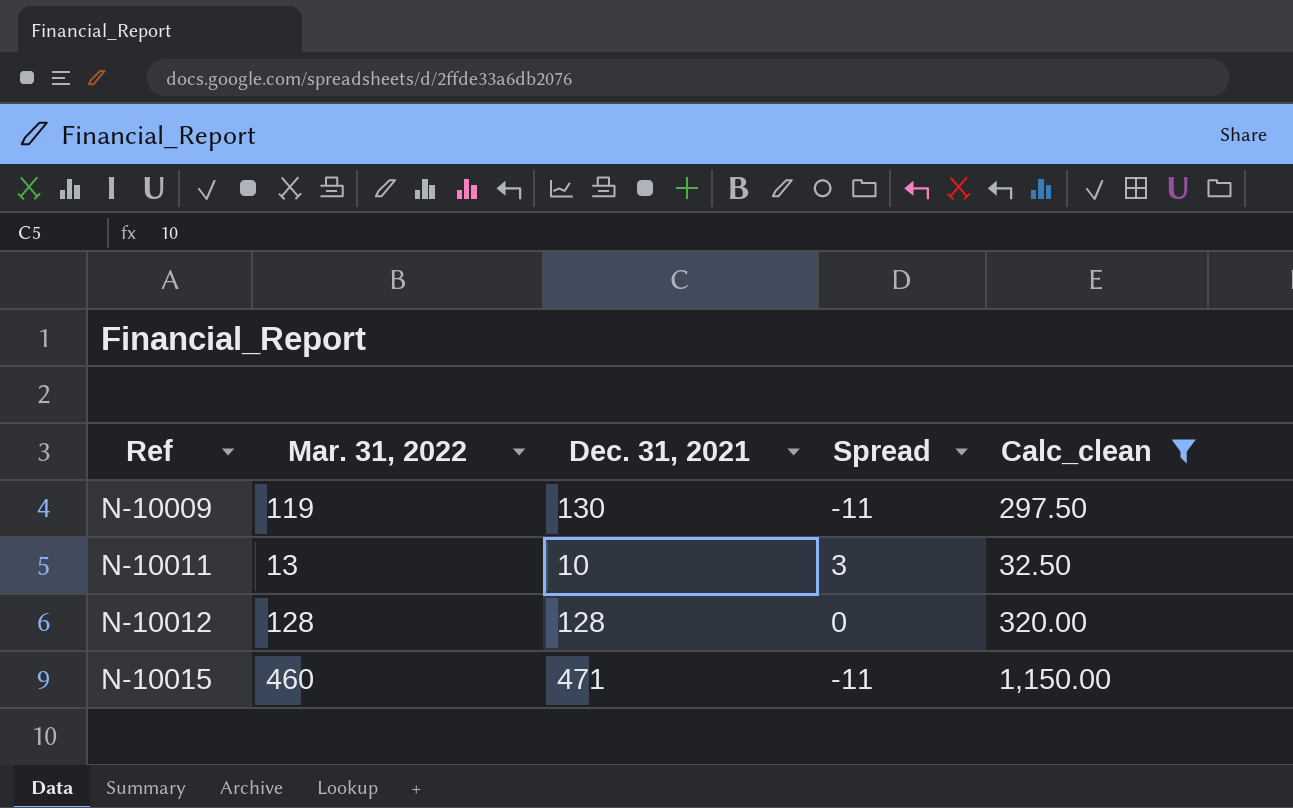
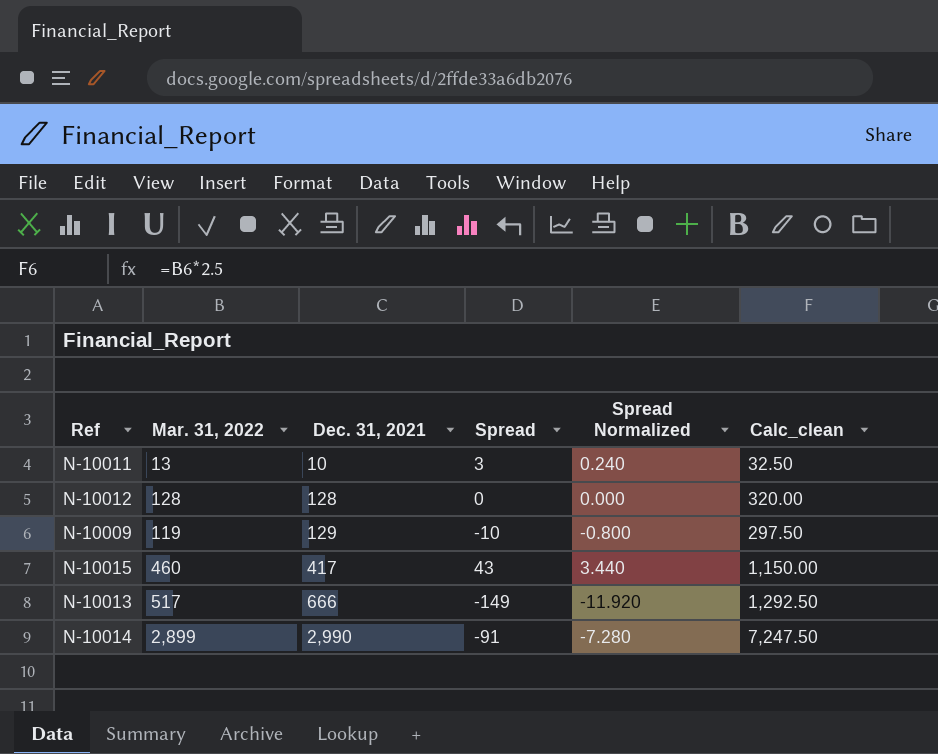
filter: Calc_clean <= 1,150.00 -> none
row order: Ref ascending -> Dec. 31, 2021 ascending
column Spread Normalized | formula: none -> [Spread] * 0.08
N-10009 | Dec. 31, 2021: 130 -> 129
N-10009 | Spread: -11 -> -10
N-10015 | Dec. 31, 2021: 471 -> 417
N-10015 | Spread: -11 -> 43

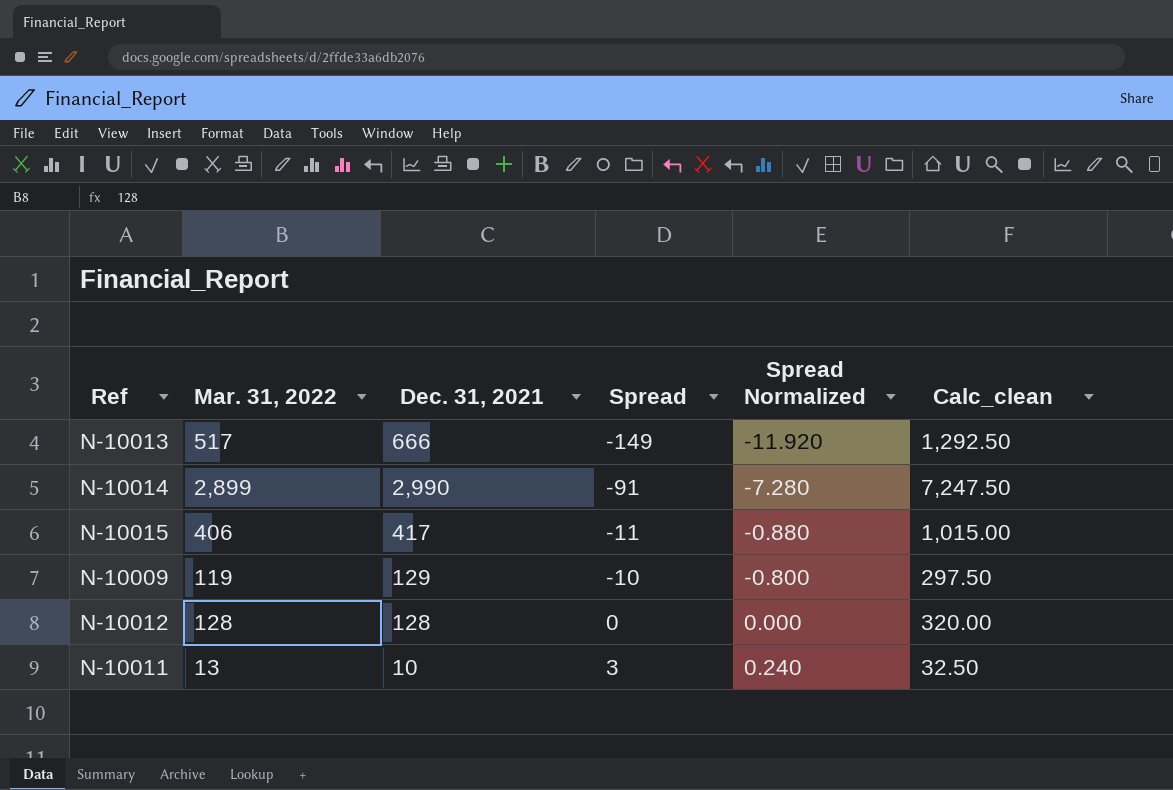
row order: Dec. 31, 2021 ascending -> Spread ascending
N-10015 | Mar. 31, 2022: 460 -> 406
N-10015 | Spread: 43 -> -11
N-10015 | Spread Normalized: 3.440 -> -0.880
N-10015 | Calc_clean: 1,150.00 -> 1,015.00

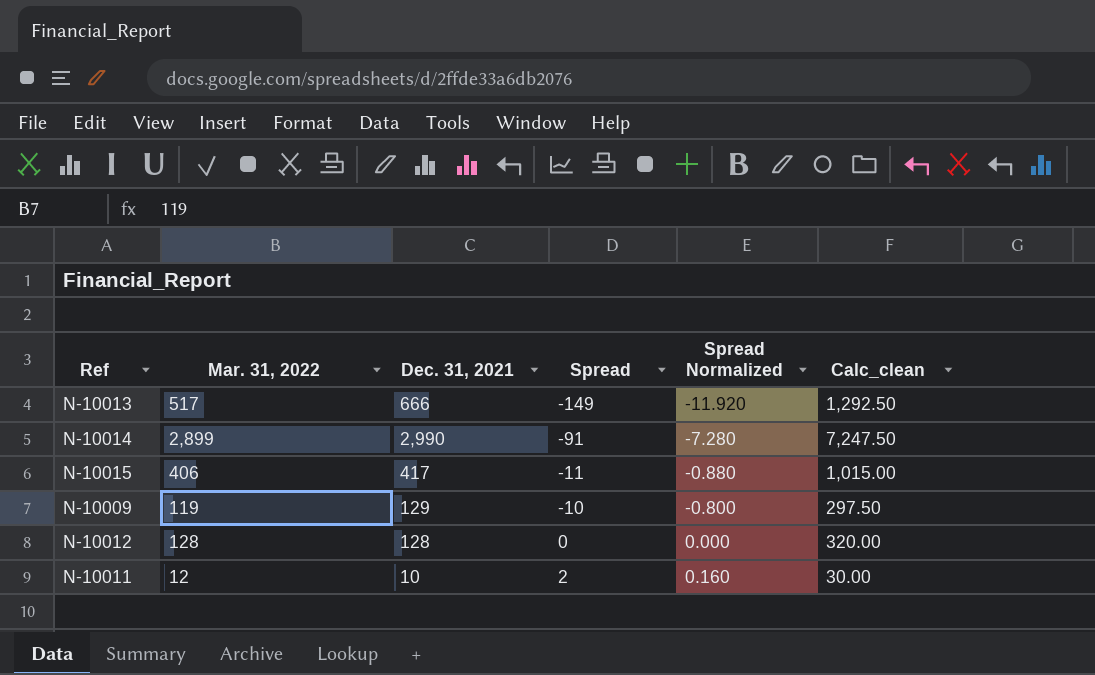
N-10011 | Mar. 31, 2022: 13 -> 12
N-10011 | Spread: 3 -> 2
N-10011 | Spread Normalized: 0.240 -> 0.160
N-10011 | Calc_clean: 32.50 -> 30.00

